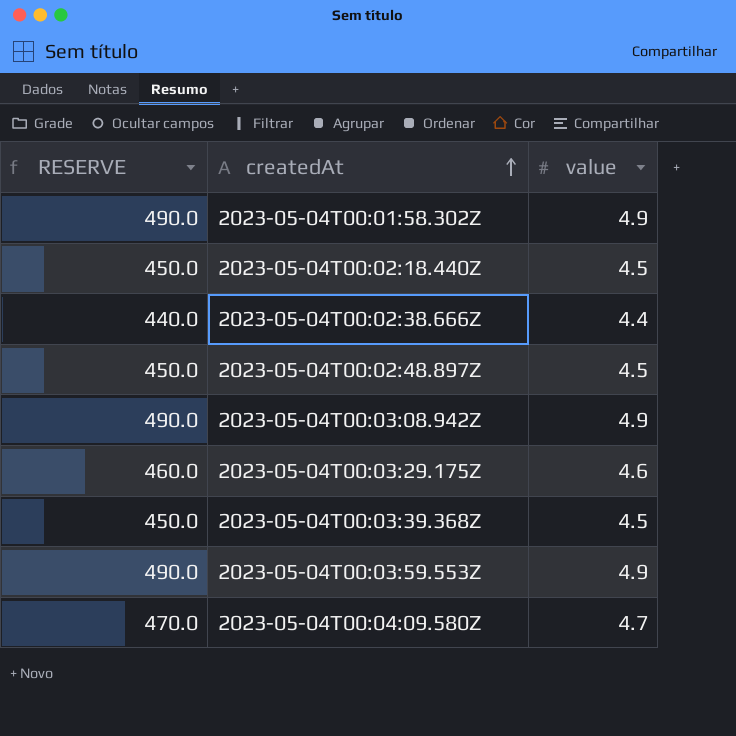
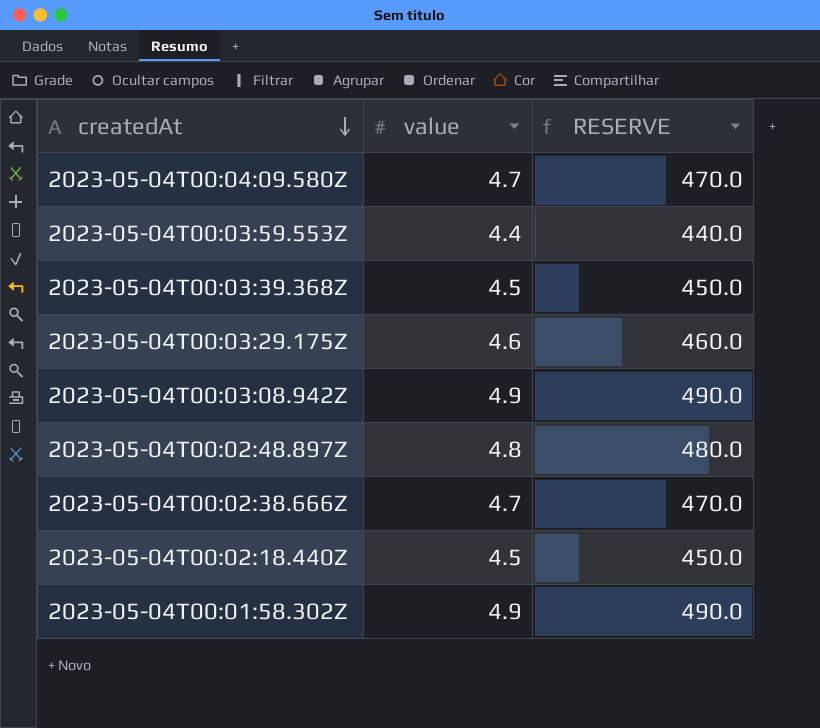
row order: createdAt ascending -> createdAt descending
column RESERVE | position: 1 -> 3
2023-05-04T00:03:59.553Z | value: 4.9 -> 4.4
2023-05-04T00:03:59.553Z | RESERVE: 490.0 -> 440.0
2023-05-04T00:02:48.897Z | value: 4.5 -> 4.8
2023-05-04T00:02:48.897Z | RESERVE: 450.0 -> 480.0
2023-05-04T00:02:38.666Z | value: 4.4 -> 4.7
2023-05-04T00:02:38.666Z | RESERVE: 440.0 -> 470.0

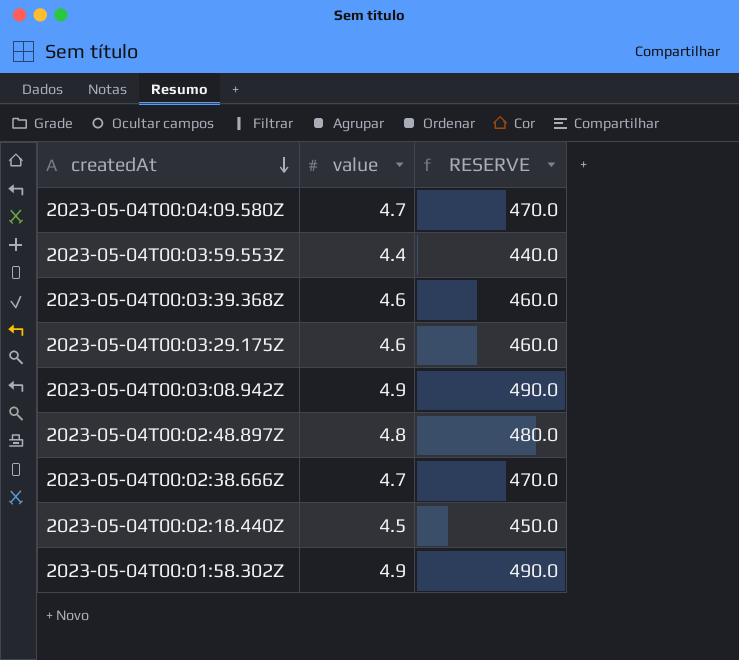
2023-05-04T00:03:39.368Z | value: 4.5 -> 4.6
2023-05-04T00:03:39.368Z | RESERVE: 450.0 -> 460.0

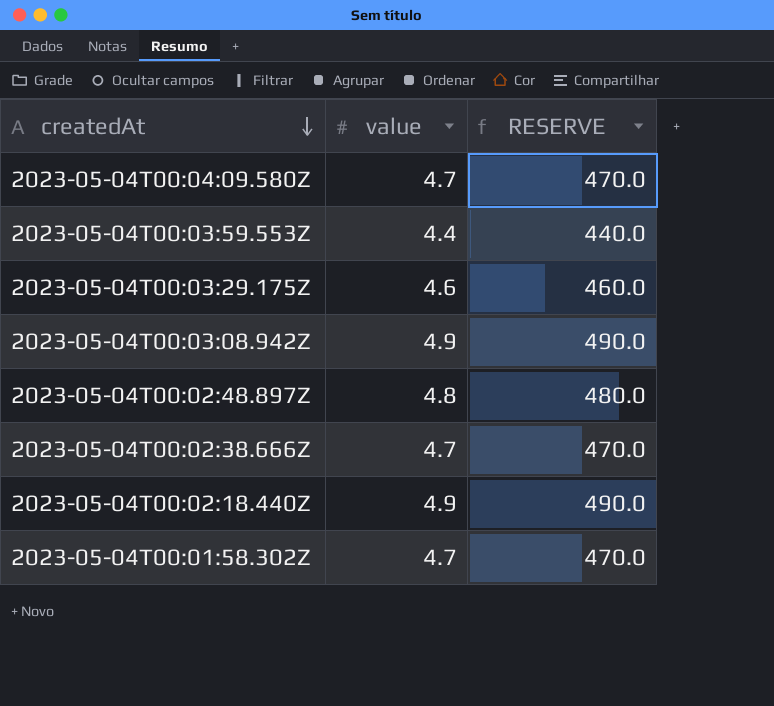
row 2023-05-04T00:03:39.368Z: 4.6 | 460.0 -> none
2023-05-04T00:02:18.440Z | value: 4.5 -> 4.9
2023-05-04T00:02:18.440Z | RESERVE: 450.0 -> 490.0
2023-05-04T00:01:58.302Z | value: 4.9 -> 4.7
2023-05-04T00:01:58.302Z | RESERVE: 490.0 -> 470.0

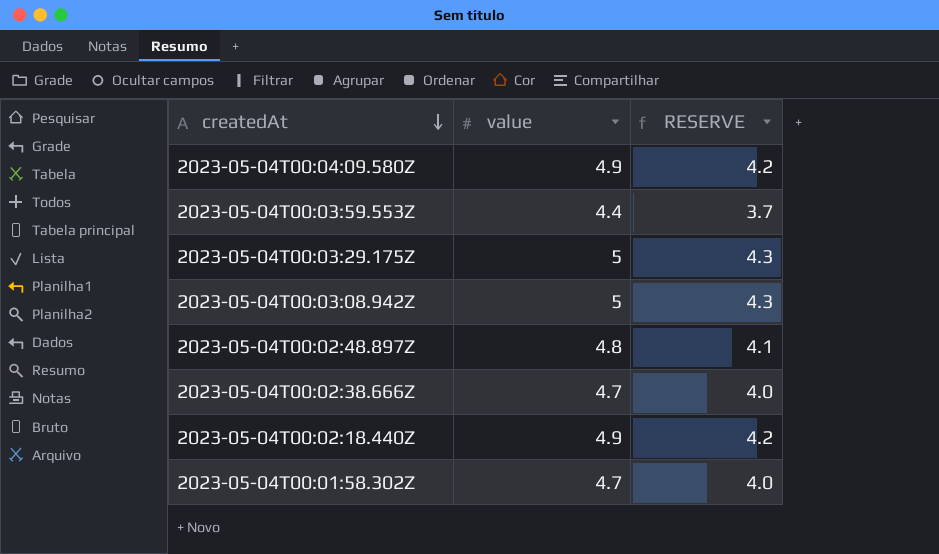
column RESERVE | formula: [value] * 100 -> [value] * 0.85
2023-05-04T00:04:09.580Z | value: 4.7 -> 4.9
2023-05-04T00:03:29.175Z | value: 4.6 -> 5
2023-05-04T00:03:08.942Z | value: 4.9 -> 5

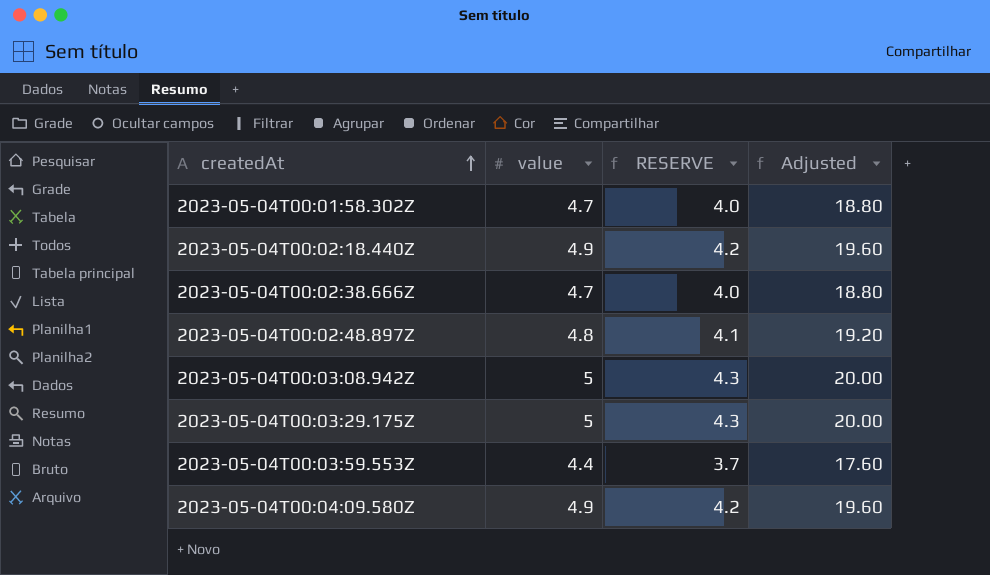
row order: createdAt descending -> createdAt ascending
column Adjusted | formula: none -> [value] * 4

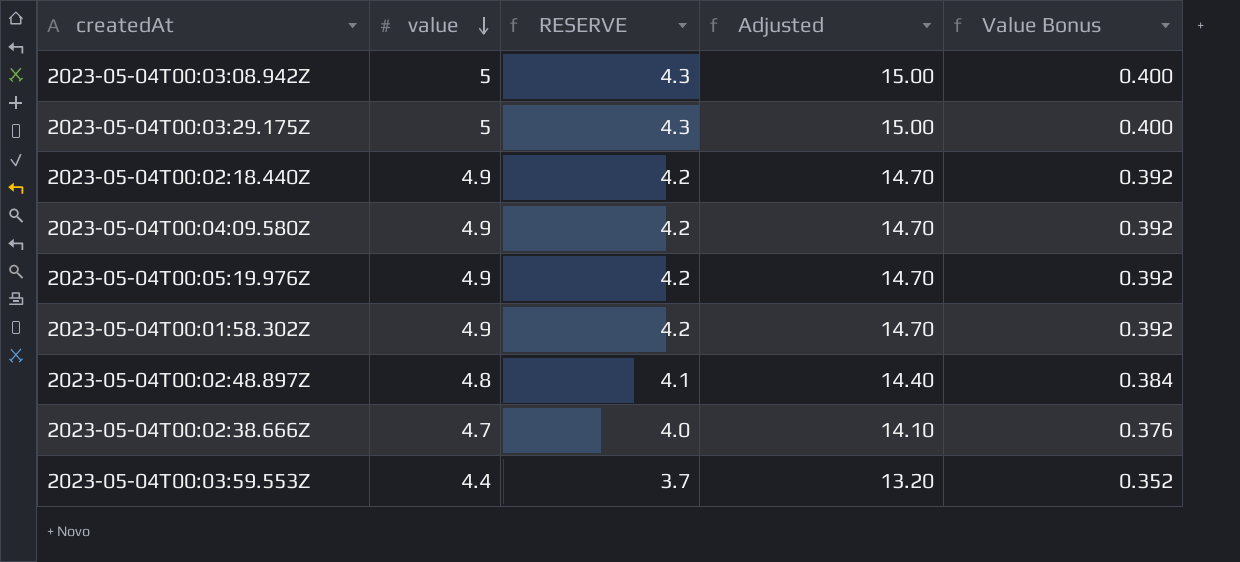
row order: createdAt ascending -> value descending
column Adjusted | formula: [value] * 4 -> [value] * 3
column Value Bonus | formula: none -> [value] * 0.08
row 2023-05-04T00:05:19.976Z: none -> 4.9 | 4.2 | 14.70 | 0.392
2023-05-04T00:01:58.302Z | value: 4.7 -> 4.9
2023-05-04T00:01:58.302Z | RESERVE: 4.0 -> 4.2

